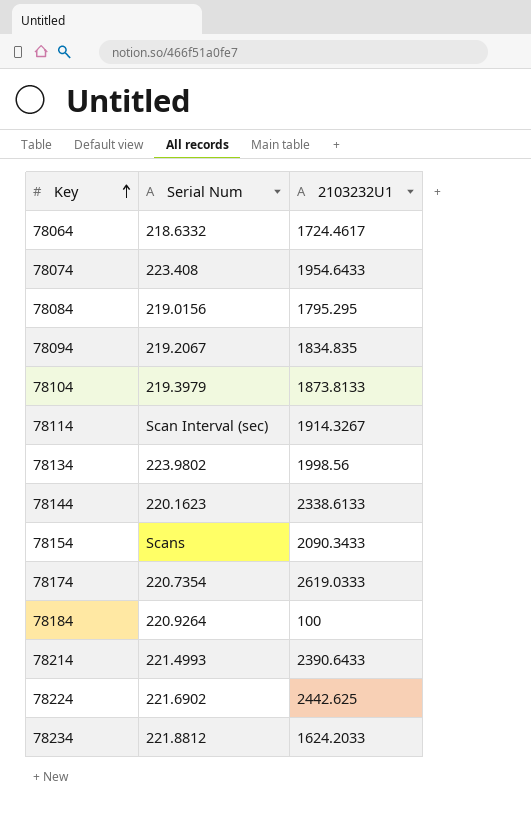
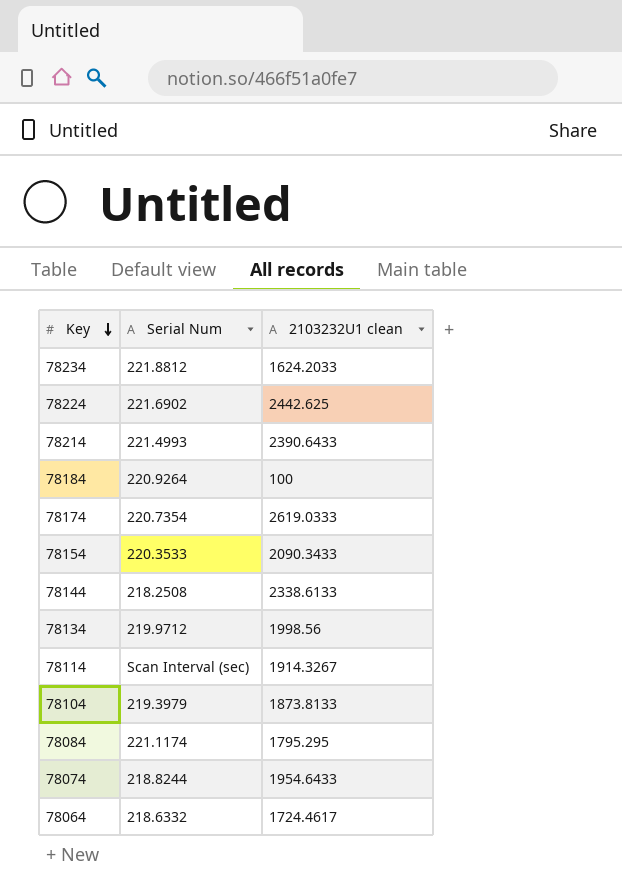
row order: Key ascending -> Key descending
column name: 2103232U1 -> 2103232U1 clean
row 78094: 219.2067 | 1834.835 -> none
78154 | Serial Num: Scans -> 220.3533
78144 | Serial Num: 220.1623 -> 218.2508
78134 | Serial Num: 223.9802 -> 219.9712
78084 | Serial Num: 219.0156 -> 221.1174
78074 | Serial Num: 223.408 -> 218.8244

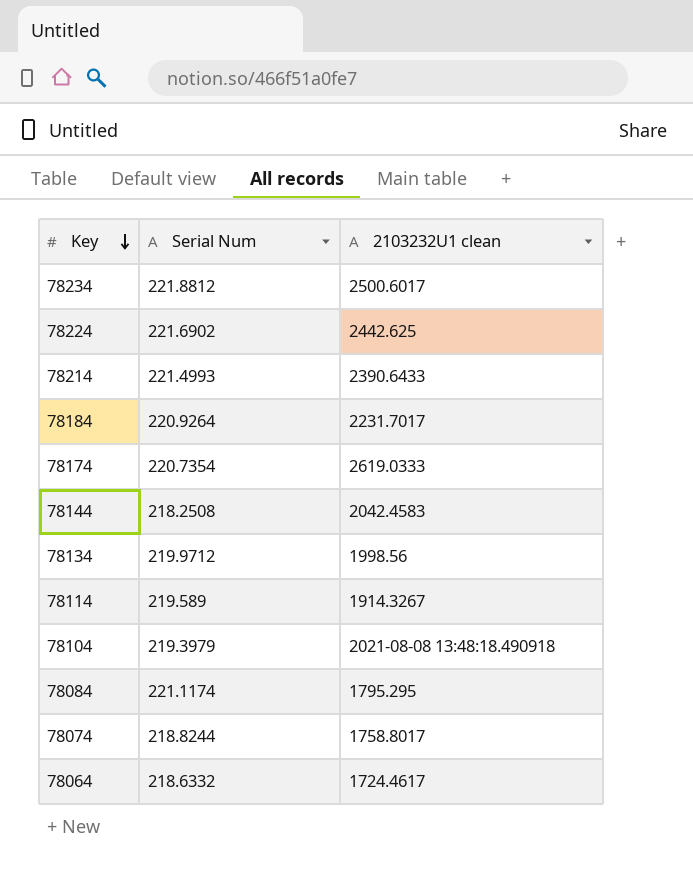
row 78154: 220.3533 | 2090.3433 -> none
78234 | 2103232U1 clean: 1624.2033 -> 2500.6017
78184 | 2103232U1 clean: 100 -> 2231.7017
78144 | 2103232U1 clean: 2338.6133 -> 2042.4583
78114 | Serial Num: Scan Interval (sec) -> 219.589
78104 | 2103232U1 clean: 1873.8133 -> 2021-08-08 13:48:18.490918
78074 | 2103232U1 clean: 1954.6433 -> 1758.8017

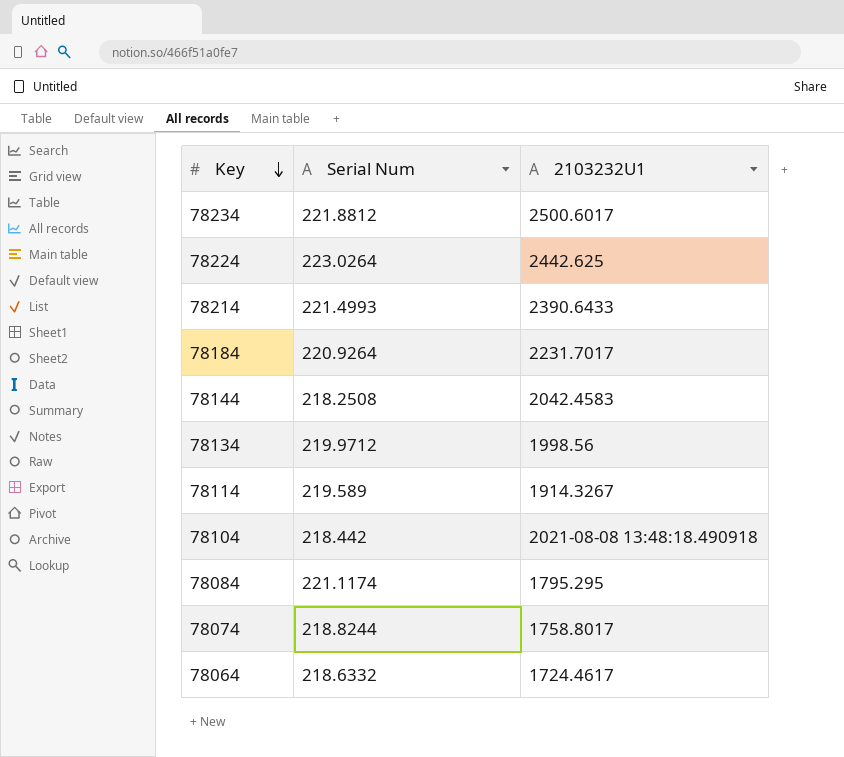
column name: 2103232U1 clean -> 2103232U1
row 78174: 220.7354 | 2619.0333 -> none
78224 | Serial Num: 221.6902 -> 223.0264
78104 | Serial Num: 219.3979 -> 218.442

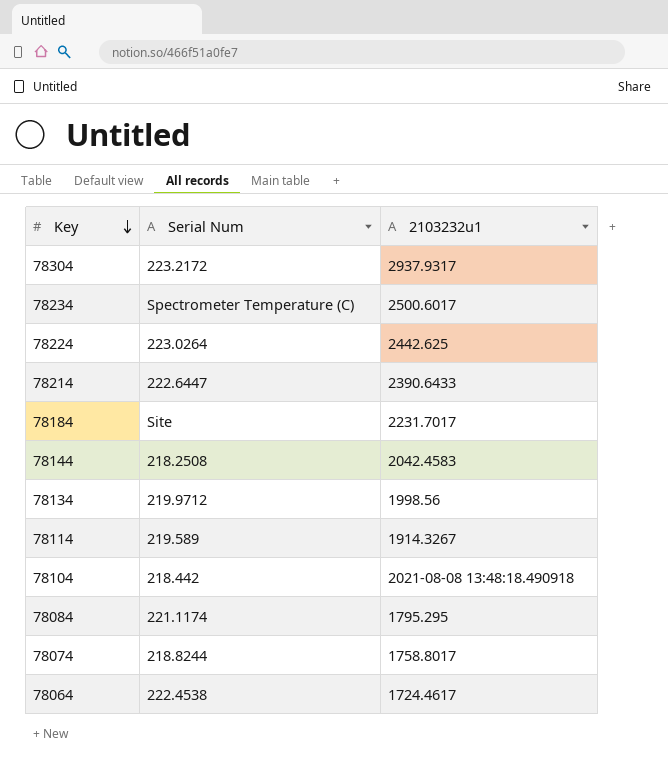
column name: 2103232U1 -> 2103232u1
row 78304: none -> 223.2172 | 2937.9317
78234 | Serial Num: 221.8812 -> Spectrometer Temperature (C)
78214 | Serial Num: 221.4993 -> 222.6447
78184 | Serial Num: 220.9264 -> Site
78064 | Serial Num: 218.6332 -> 222.4538

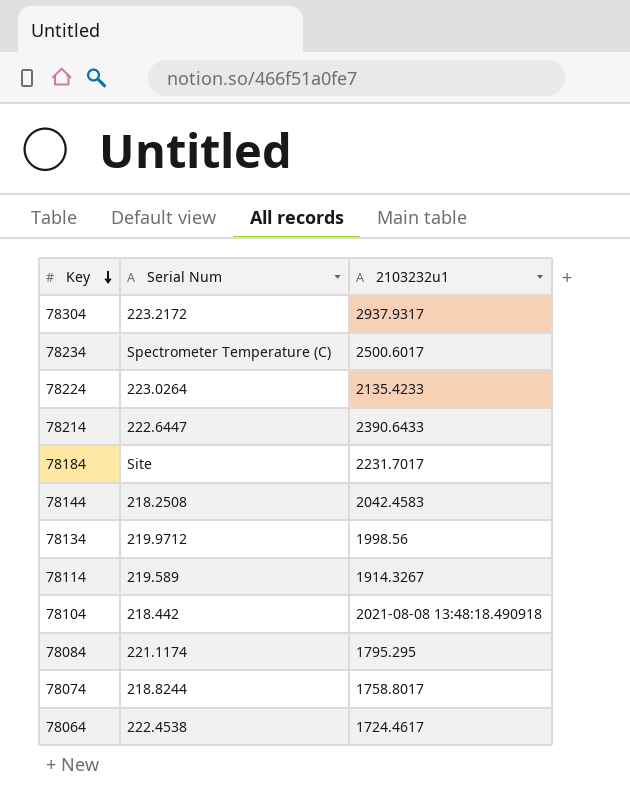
78224 | 2103232u1: 2442.625 -> 2135.4233

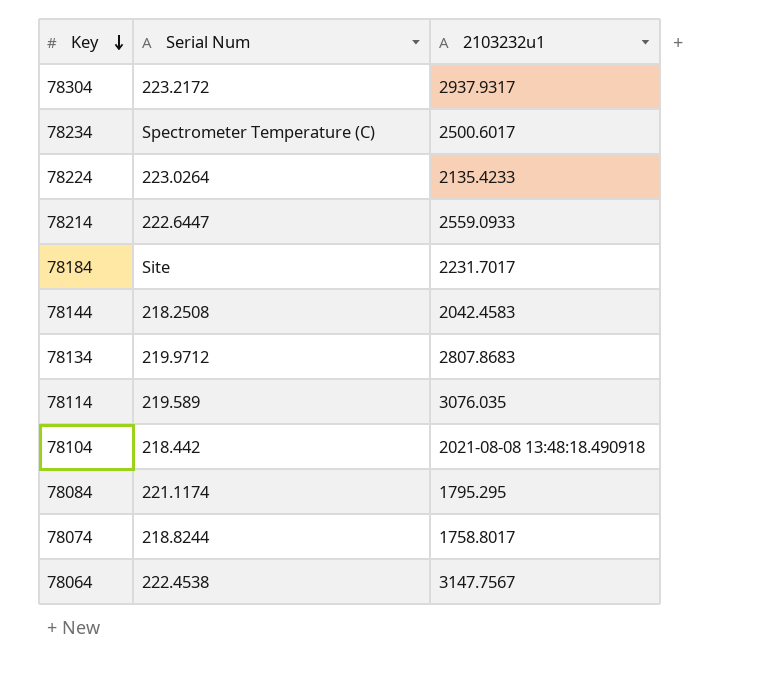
78214 | 2103232u1: 2390.6433 -> 2559.0933
78134 | 2103232u1: 1998.56 -> 2807.8683
78114 | 2103232u1: 1914.3267 -> 3076.035
78064 | 2103232u1: 1724.4617 -> 3147.7567

